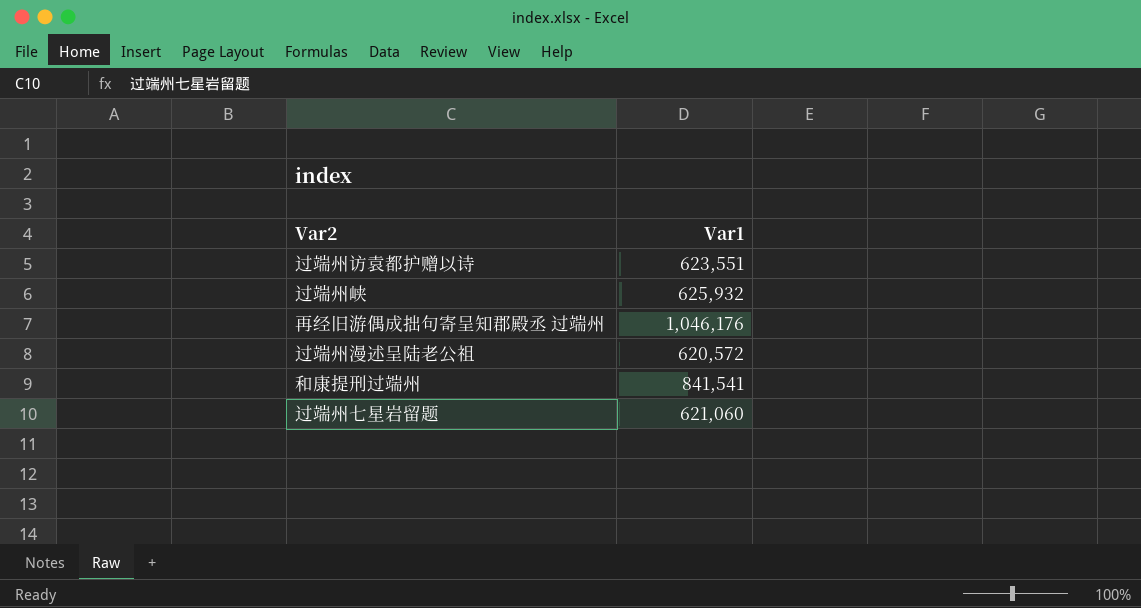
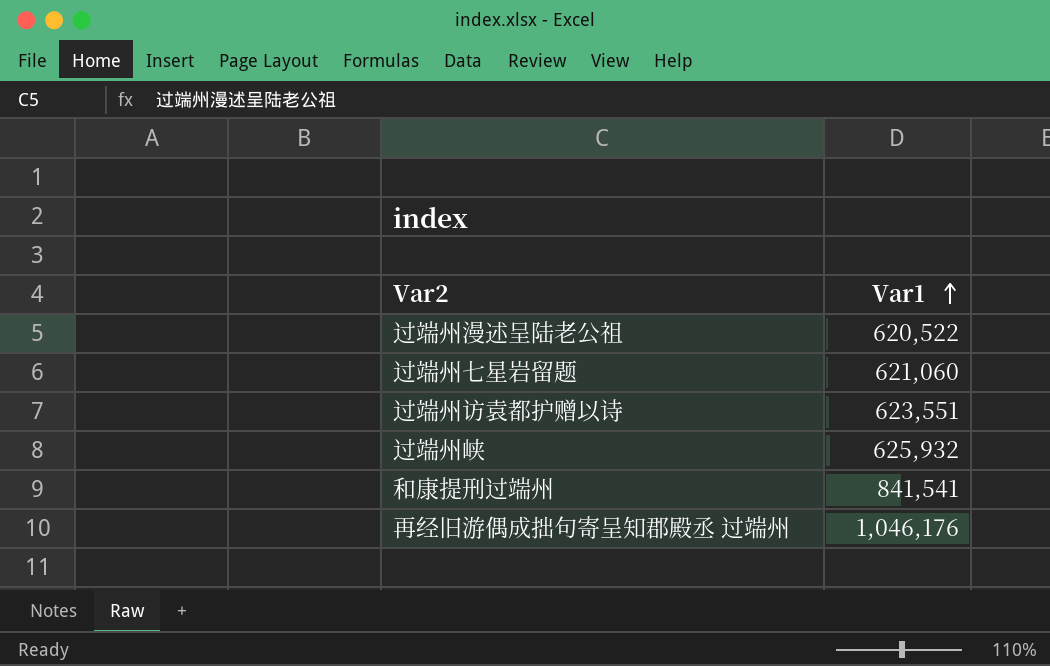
row order: none -> Var1 ascending
过端州漫述呈陆老公祖 | Var1: 620,572 -> 620,522

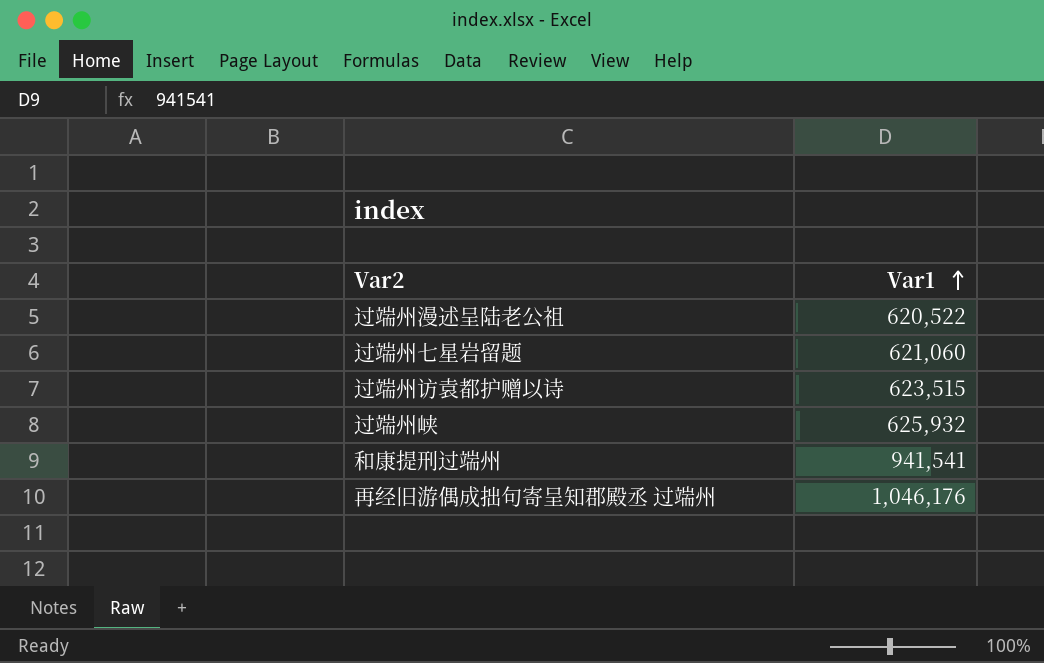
过端州访袁都护赠以诗 | Var1: 623,551 -> 623,515
和康提刑过端州 | Var1: 841,541 -> 941,541

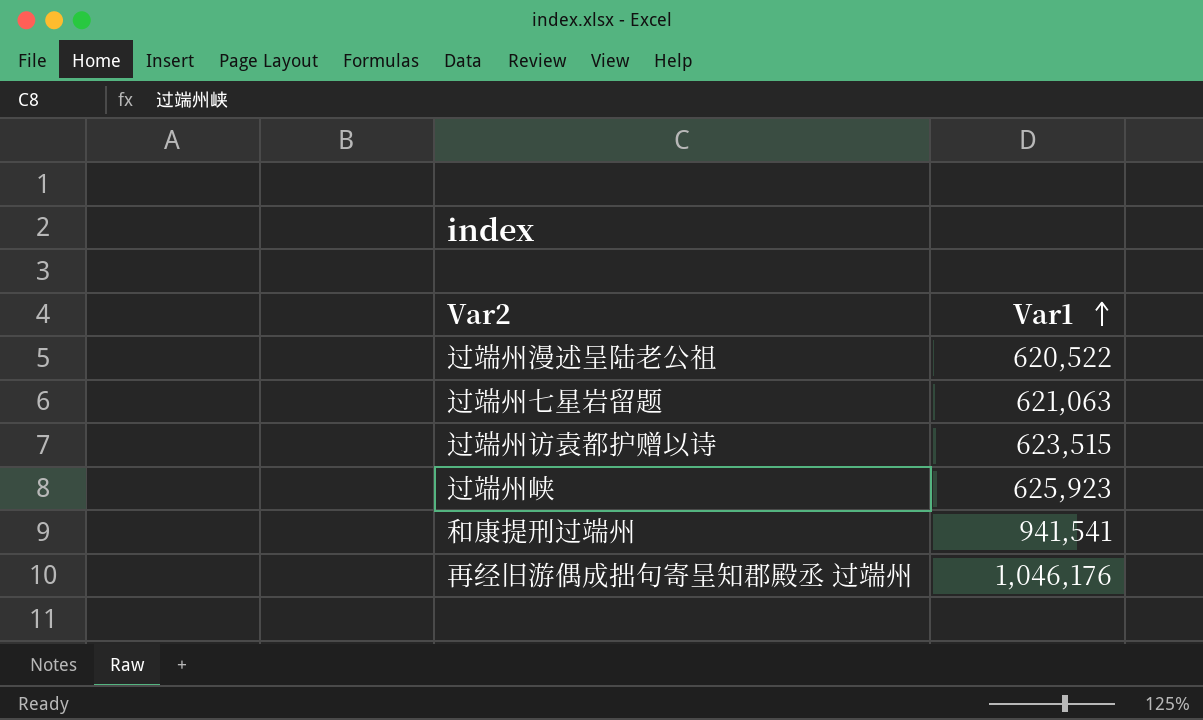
过端州七星岩留题 | Var1: 621,060 -> 621,063
过端州峡 | Var1: 625,932 -> 625,923

